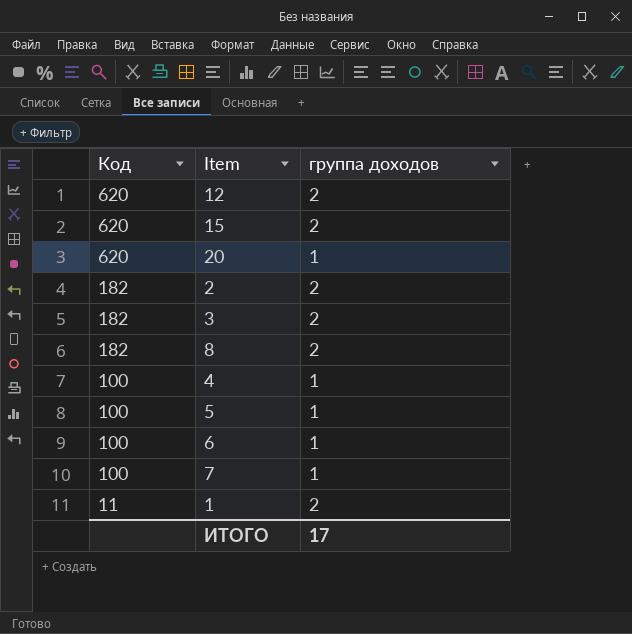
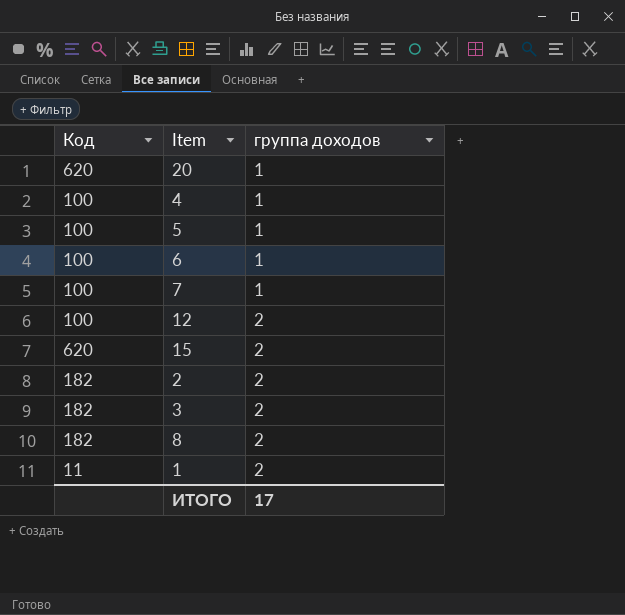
row order: Код descending -> группа доходов ascending
12 | Код: 620 -> 100

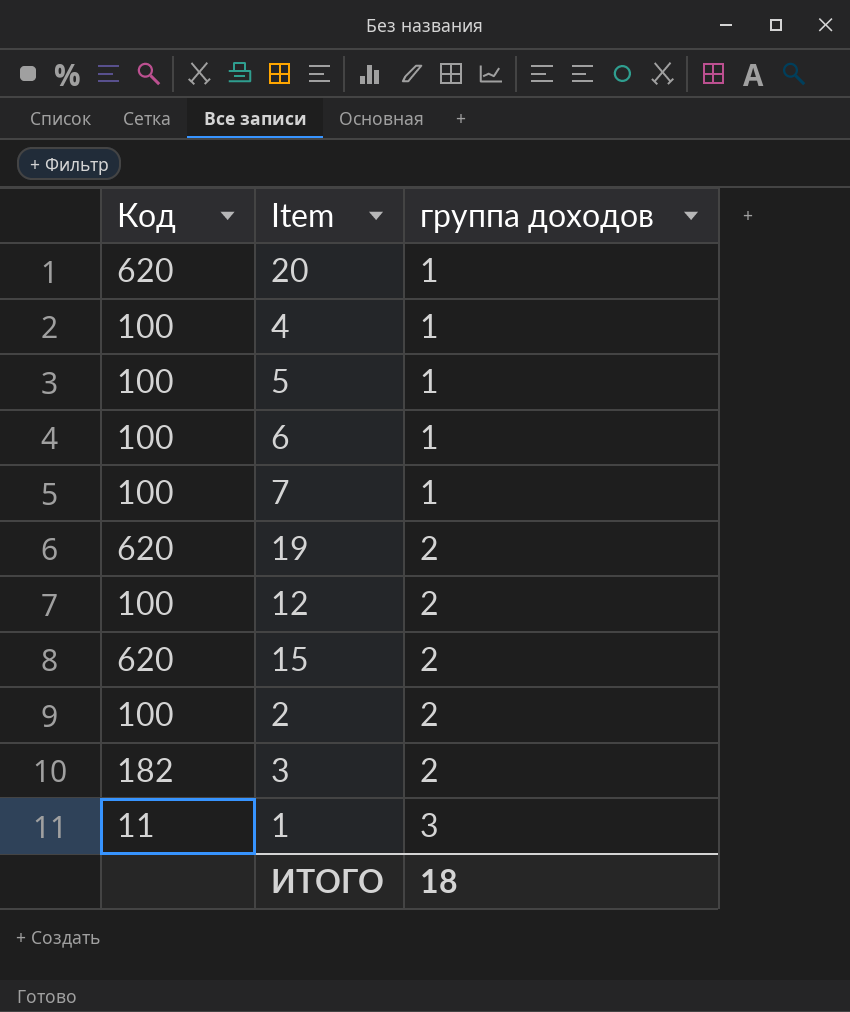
row 8: 182 | 2 -> none
row 19: none -> 620 | 2
2 | Код: 182 -> 100
1 | группа доходов: 2 -> 3
ИТОГО | группа доходов: 17 -> 18

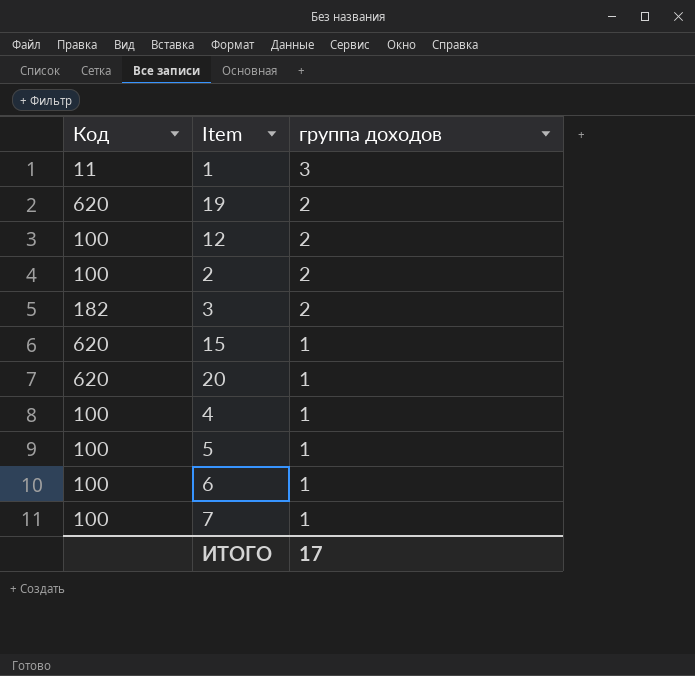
row order: группа доходов ascending -> группа доходов descending
15 | группа доходов: 2 -> 1
ИТОГО | группа доходов: 18 -> 17

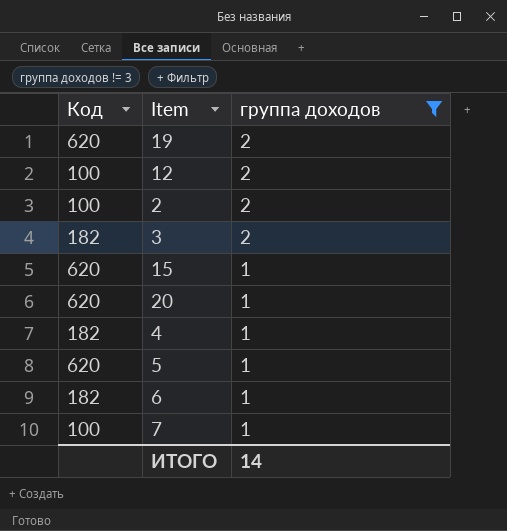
filter: none -> группа доходов != 3
4 | Код: 100 -> 182
5 | Код: 100 -> 620
6 | Код: 100 -> 182
ИТОГО | группа доходов: 17 -> 14

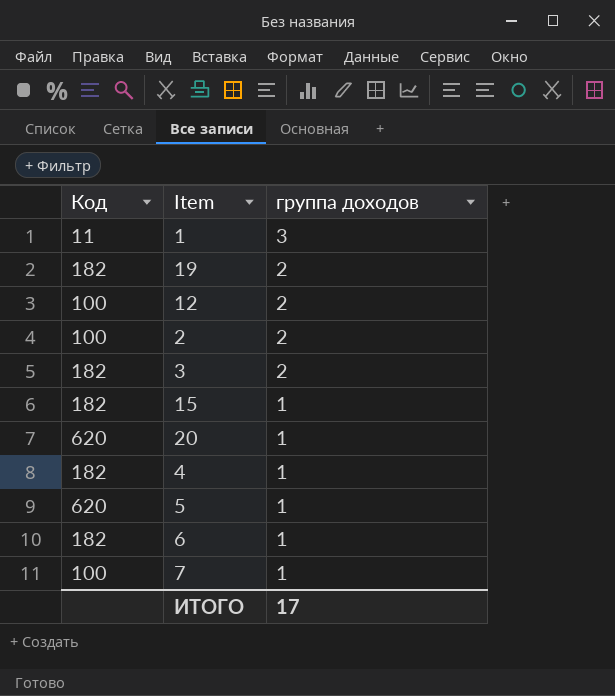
filter: группа доходов != 3 -> none
19 | Код: 620 -> 182
15 | Код: 620 -> 182
ИТОГО | группа доходов: 14 -> 17

